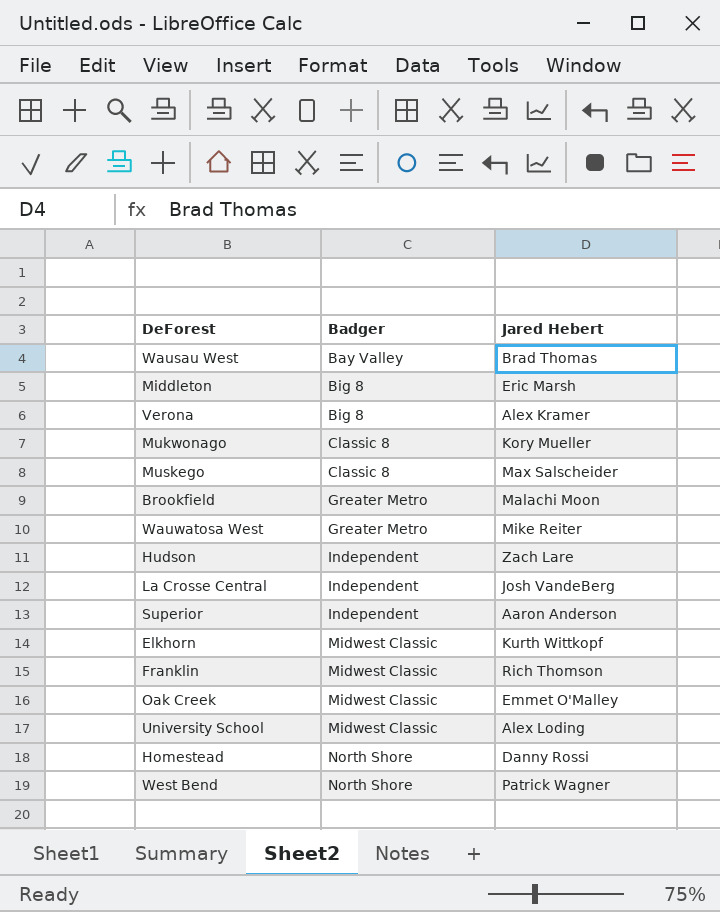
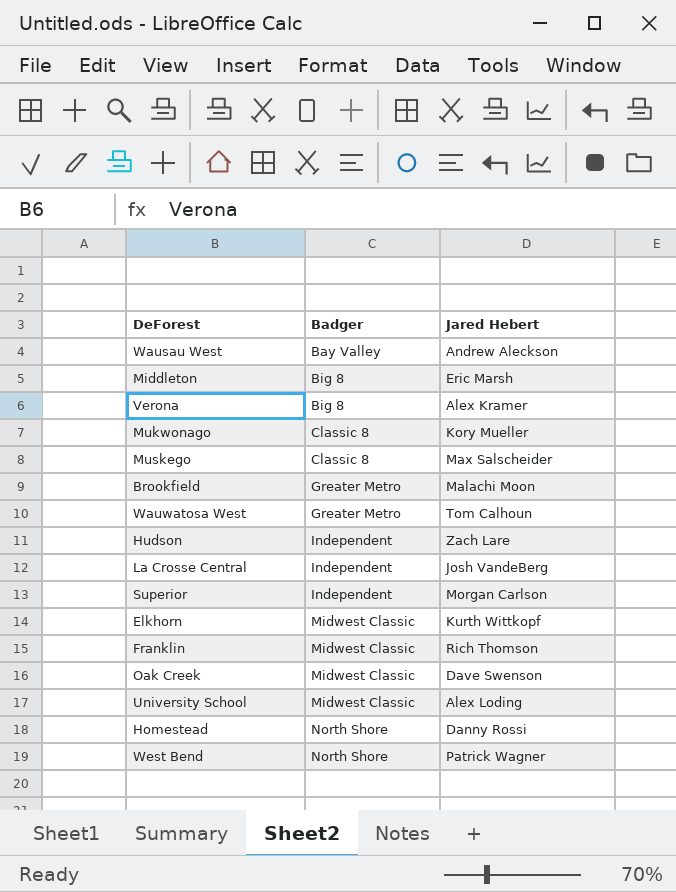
Wausau West | Jared Hebert: Brad Thomas -> Andrew Aleckson
Wauwatosa West | Jared Hebert: Mike Reiter -> Tom Calhoun
Superior | Jared Hebert: Aaron Anderson -> Morgan Carlson
Oak Creek | Jared Hebert: Emmet O'Malley -> Dave Swenson

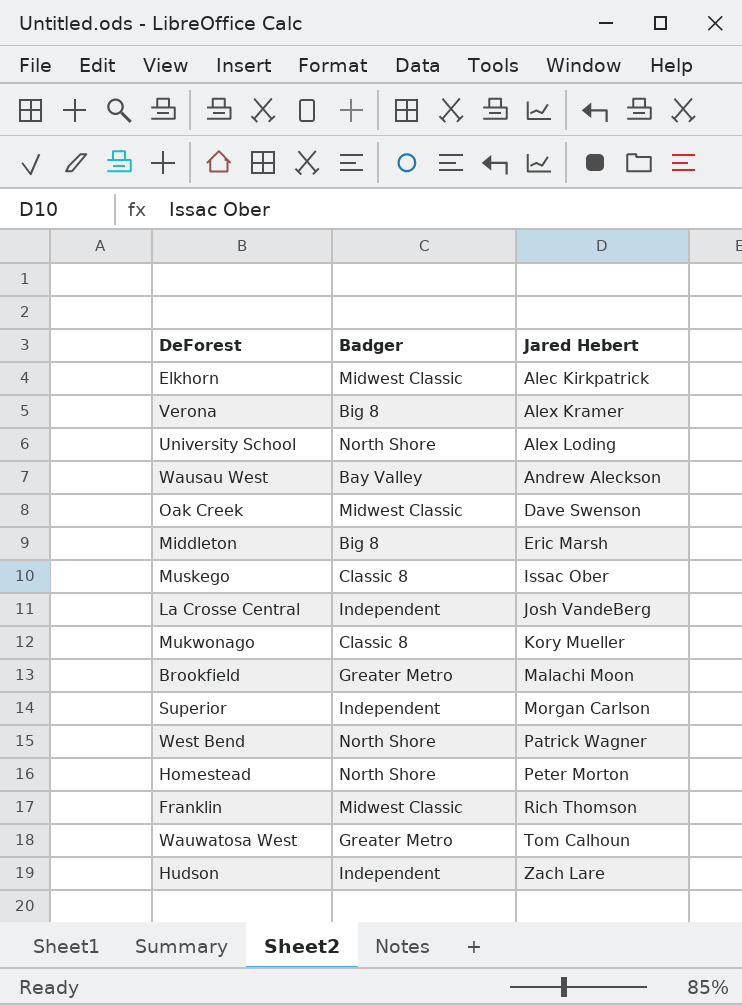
row order: Badger ascending -> Jared Hebert ascending
Elkhorn | Jared Hebert: Kurth Wittkopf -> Alec Kirkpatrick
University School | Badger: Midwest Classic -> North Shore
Muskego | Jared Hebert: Max Salscheider -> Issac Ober
Homestead | Jared Hebert: Danny Rossi -> Peter Morton

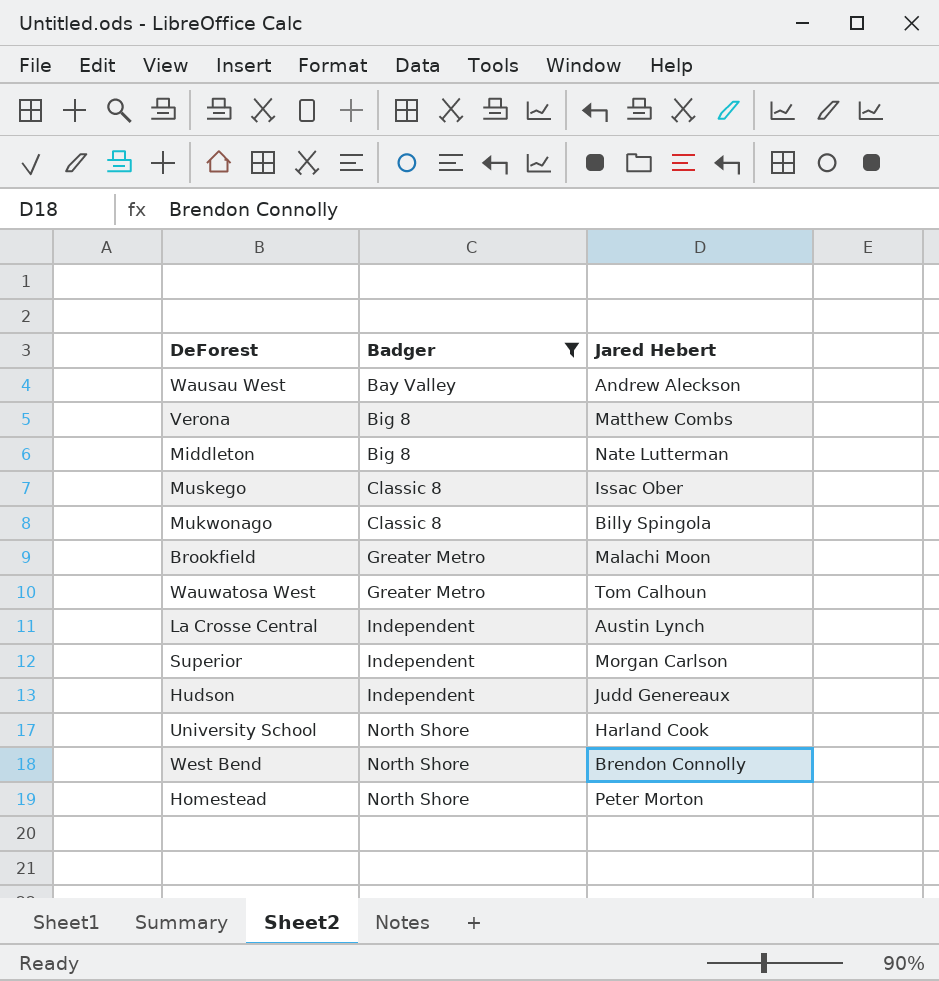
filter: none -> Badger != Midwest Classic
row order: Jared Hebert ascending -> Badger ascending
Verona | Jared Hebert: Alex Kramer -> Matthew Combs
Middleton | Jared Hebert: Eric Marsh -> Nate Lutterman
Mukwonago | Jared Hebert: Kory Mueller -> Billy Spingola
La Crosse Central | Jared Hebert: Josh VandeBerg -> Austin Lynch
Hudson | Jared Hebert: Zach Lare -> Judd Genereaux
University School | Jared Hebert: Alex Loding -> Harland Cook
West Bend | Jared Hebert: Patrick Wagner -> Brendon Connolly

